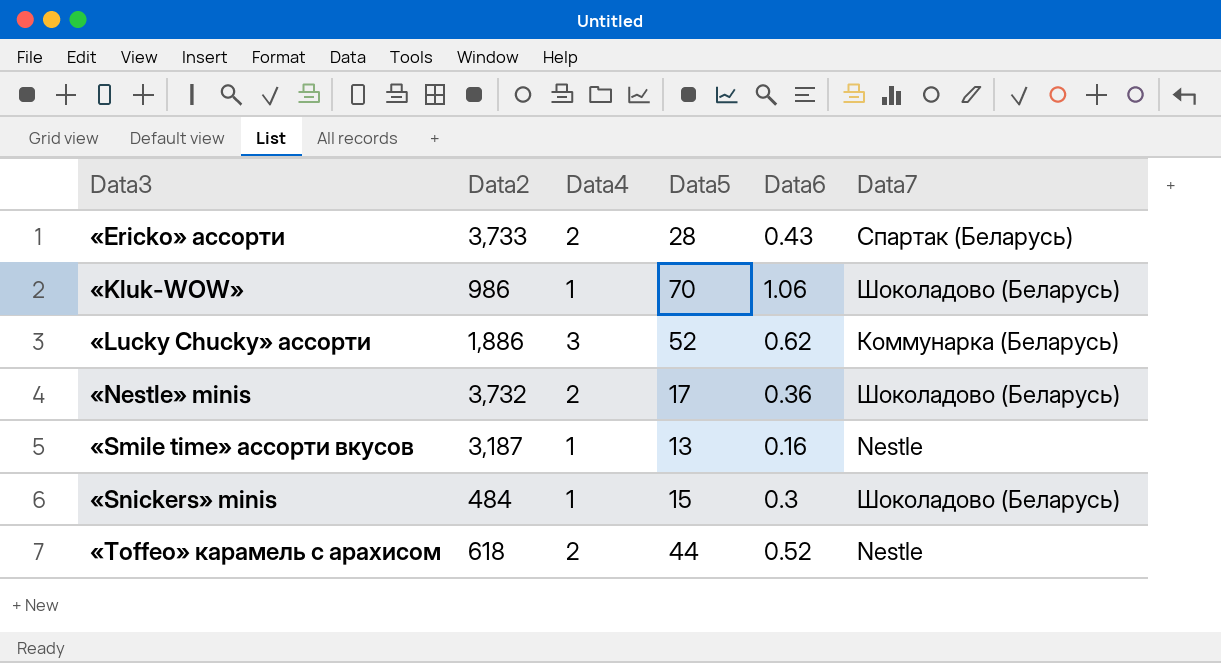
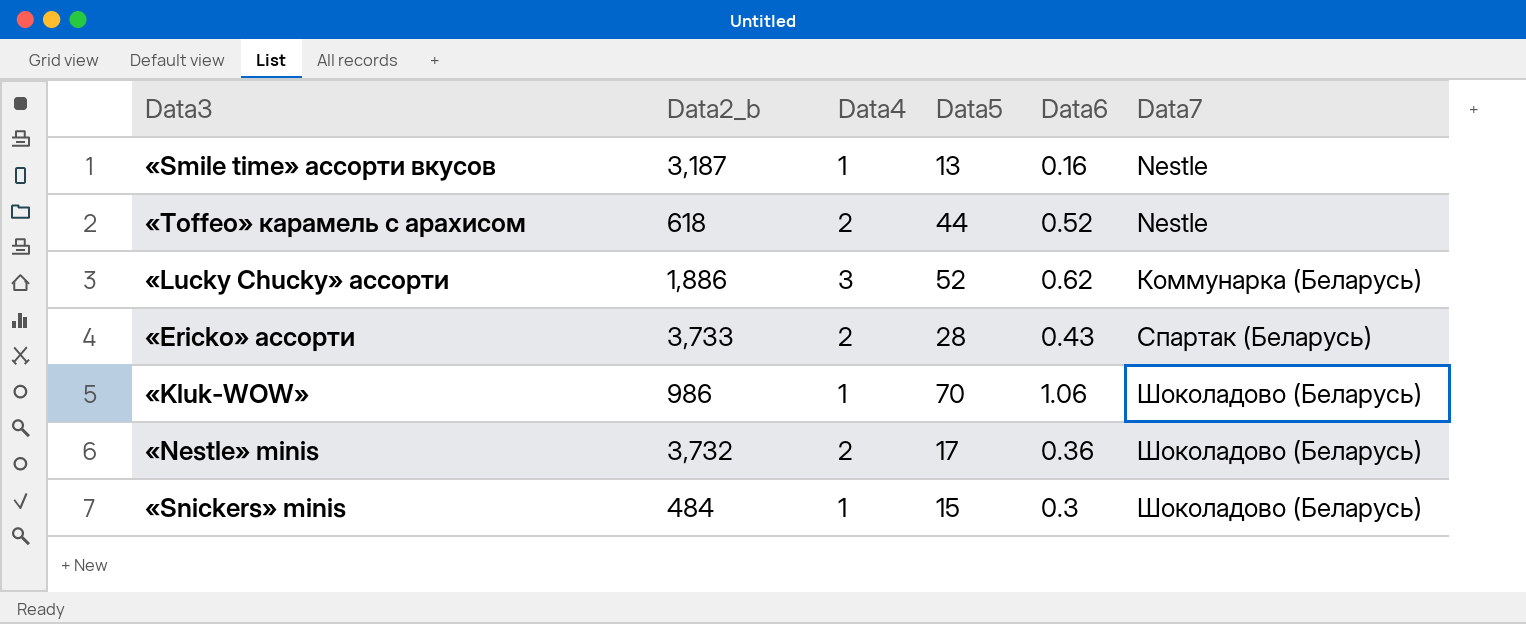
row order: Data3 ascending -> Data7 ascending
column name: Data2 -> Data2_b

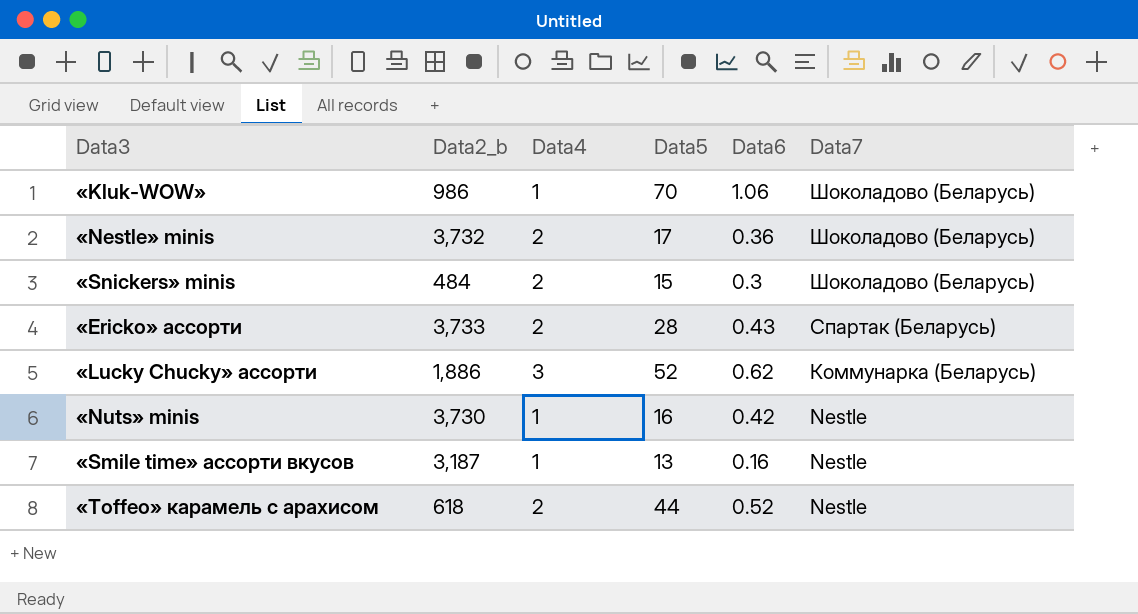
row order: Data7 ascending -> Data7 descending
«Snickers» minis | Data4: 1 -> 2
row «Nuts» minis: none -> 3,730 | 1 | 16 | 0.42 | Nestle

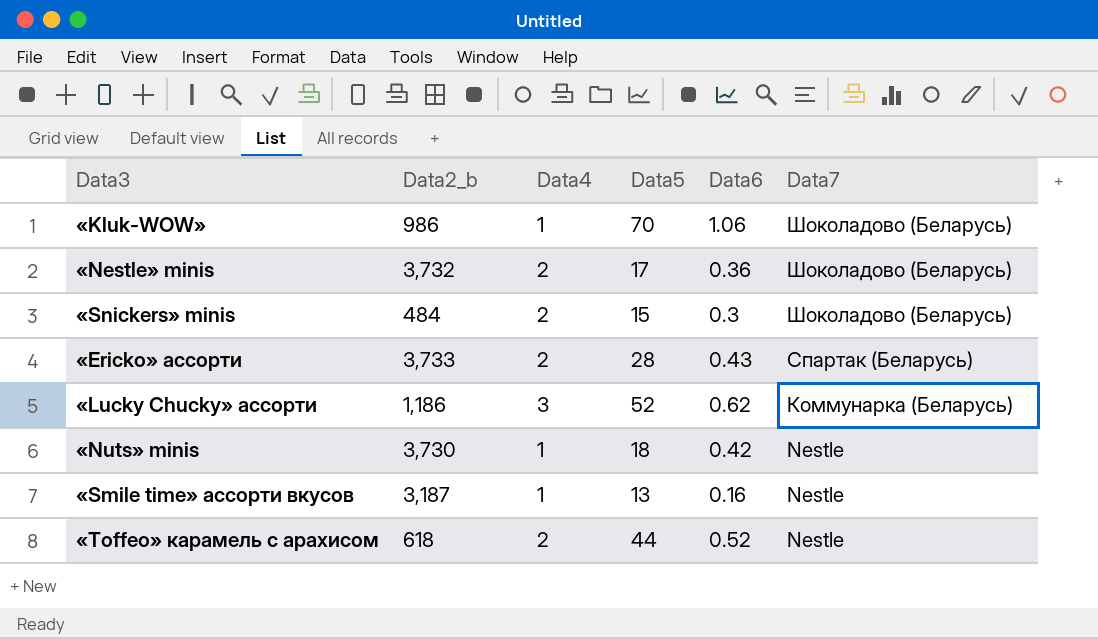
«Lucky Chucky» ассорти | Data2_b: 1,886 -> 1,186
«Nuts» minis | Data5: 16 -> 18

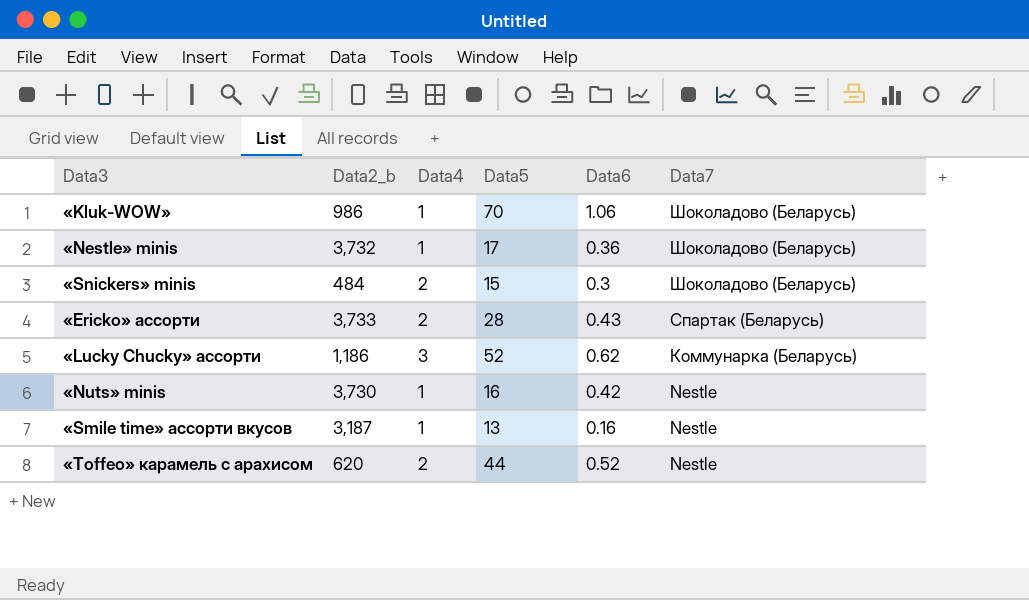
«Nestle» minis | Data4: 2 -> 1
«Nuts» minis | Data5: 18 -> 16
«Toffeo» карамель с арахисом | Data2_b: 618 -> 620

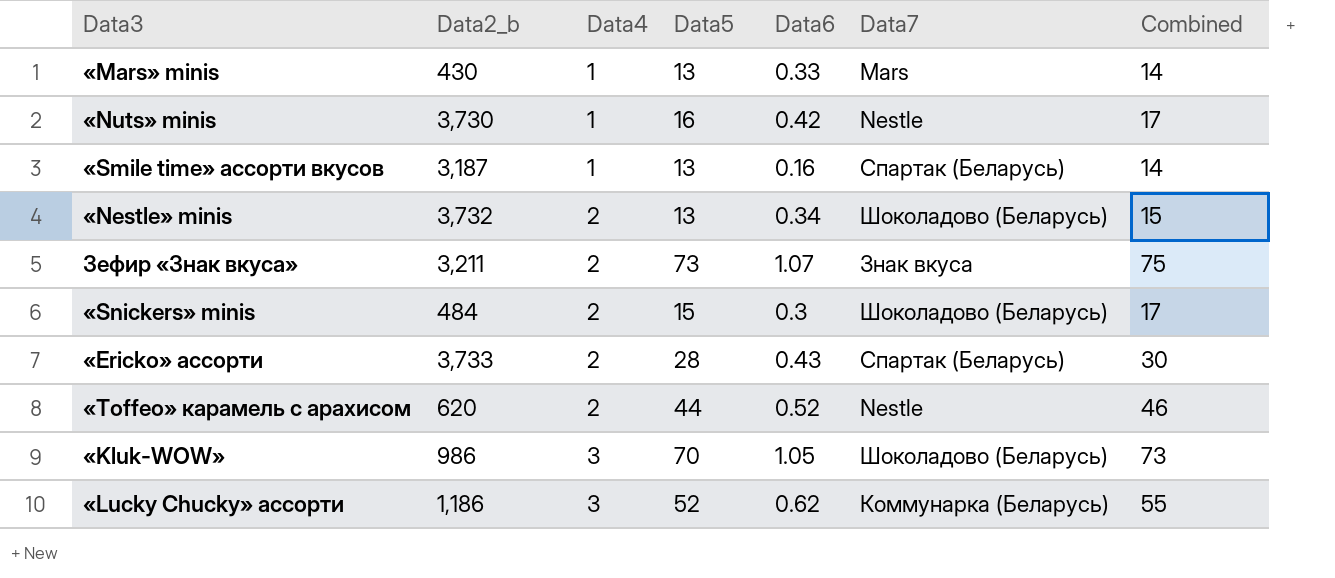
row order: Data7 descending -> Data4 ascending
column Combined | formula: none -> [Data4] + [Data5]
row «Mars» minis: none -> 430 | 1 | 13 | 0.33 | Mars | 14
«Smile time» ассорти вкусов | Data7: Nestle -> Спартак (Беларусь)
«Nestle» minis | Data4: 1 -> 2
«Nestle» minis | Data5: 17 -> 13
«Nestle» minis | Data6: 0.36 -> 0.34
row Зефир «Знак вкуса»: none -> 3,211 | 2 | 73 | 1.07 | Знак вкуса | 75
«Kluk-WOW» | Data4: 1 -> 3
«Kluk-WOW» | Data6: 1.06 -> 1.05

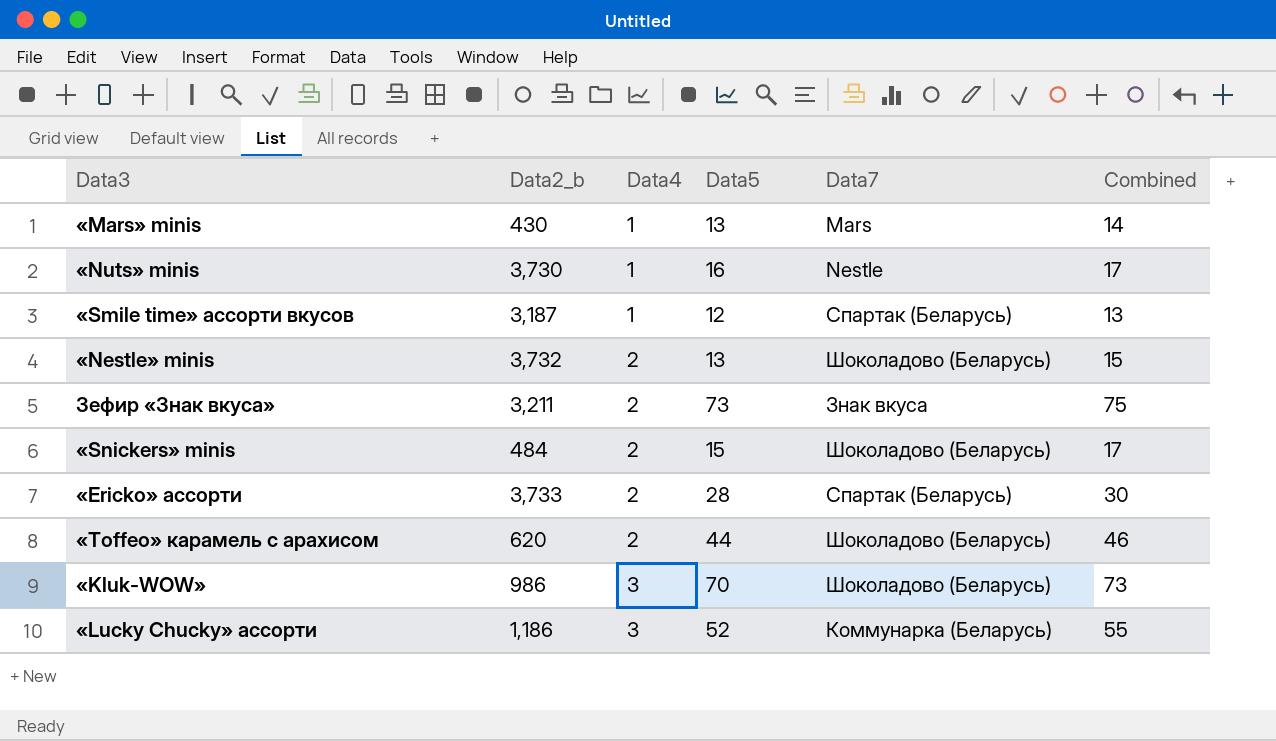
column Data6 | position: 5 -> none
«Smile time» ассорти вкусов | Data5: 13 -> 12
«Smile time» ассорти вкусов | Combined: 14 -> 13
«Toffeo» карамель с арахисом | Data7: Nestle -> Шоколадово (Беларусь)

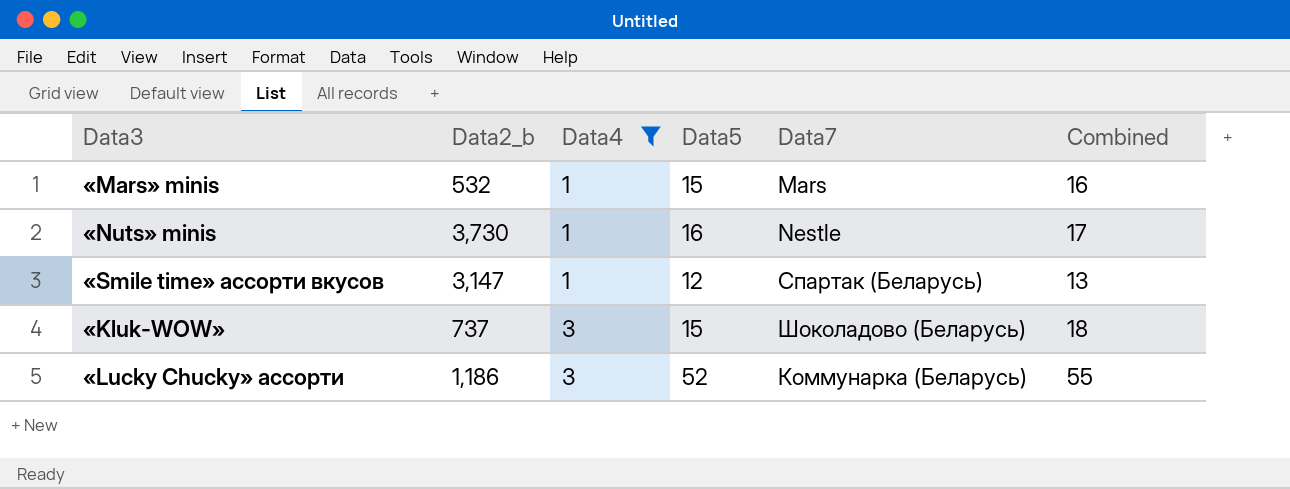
filter: none -> Data4 != 2
«Mars» minis | Data2_b: 430 -> 532
«Mars» minis | Data5: 13 -> 15
«Mars» minis | Combined: 14 -> 16
«Smile time» ассорти вкусов | Data2_b: 3,187 -> 3,147
«Kluk-WOW» | Data2_b: 986 -> 737
«Kluk-WOW» | Data5: 70 -> 15
«Kluk-WOW» | Combined: 73 -> 18

